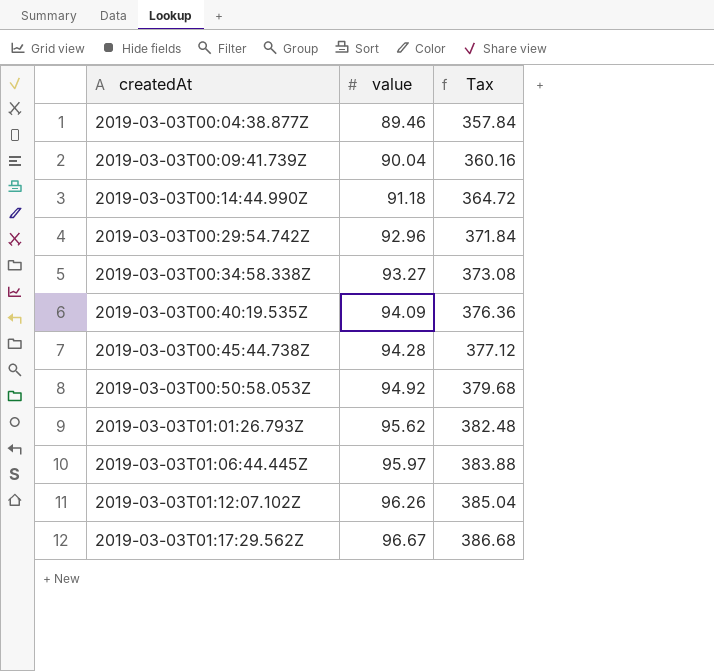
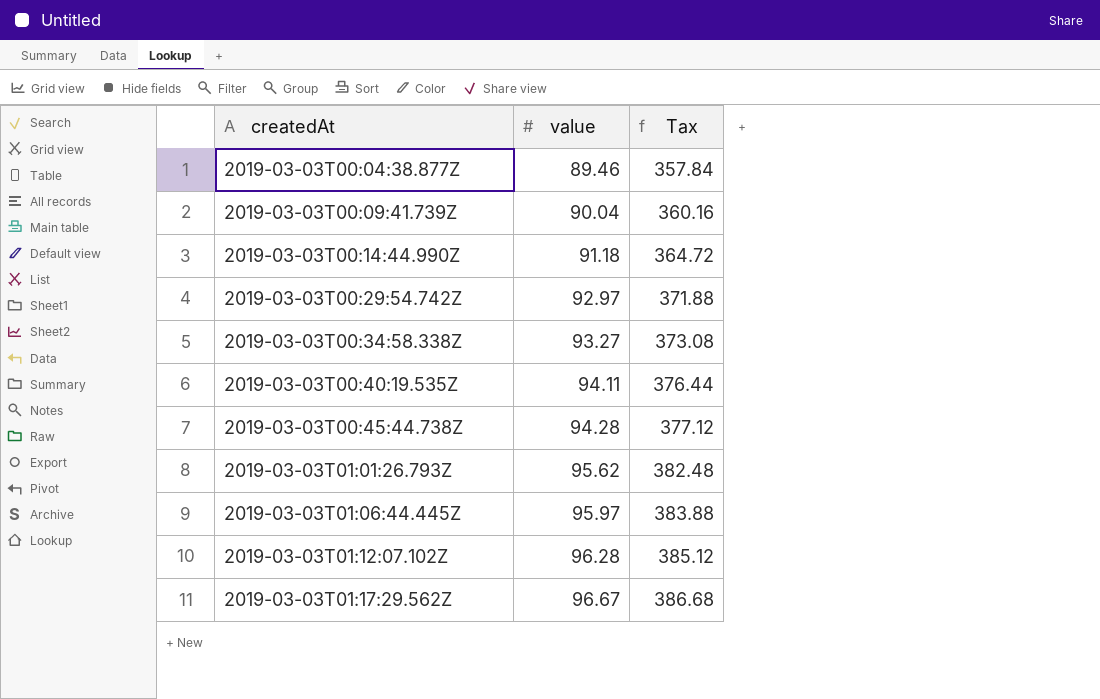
row 2019-03-03T00:50:58.053Z: 94.92 | 379.68 -> none
2019-03-03T00:29:54.742Z | value: 92.96 -> 92.97
2019-03-03T00:29:54.742Z | Tax: 371.84 -> 371.88
2019-03-03T00:40:19.535Z | value: 94.09 -> 94.11
2019-03-03T00:40:19.535Z | Tax: 376.36 -> 376.44
2019-03-03T01:12:07.102Z | value: 96.26 -> 96.28
2019-03-03T01:12:07.102Z | Tax: 385.04 -> 385.12

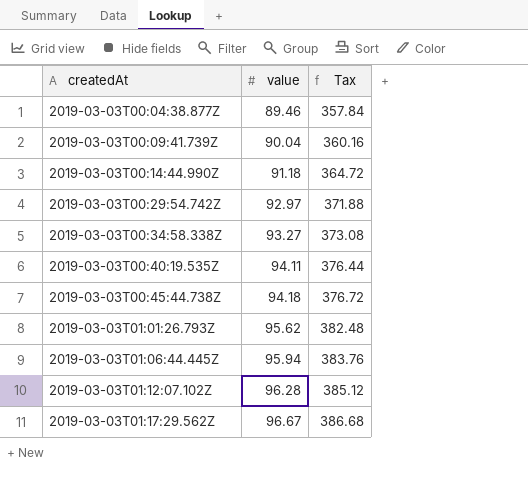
2019-03-03T00:45:44.738Z | value: 94.28 -> 94.18
2019-03-03T00:45:44.738Z | Tax: 377.12 -> 376.72
2019-03-03T01:06:44.445Z | value: 95.97 -> 95.94
2019-03-03T01:06:44.445Z | Tax: 383.88 -> 383.76

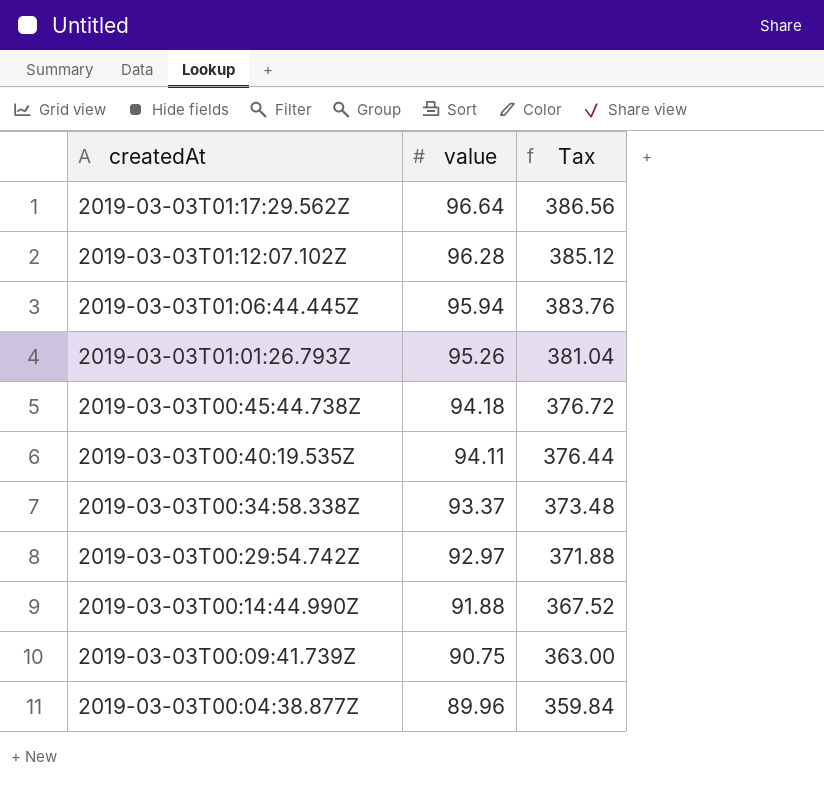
row order: createdAt ascending -> createdAt descending
2019-03-03T01:17:29.562Z | value: 96.67 -> 96.64
2019-03-03T01:17:29.562Z | Tax: 386.68 -> 386.56
2019-03-03T01:01:26.793Z | value: 95.62 -> 95.26
2019-03-03T01:01:26.793Z | Tax: 382.48 -> 381.04
2019-03-03T00:34:58.338Z | value: 93.27 -> 93.37
2019-03-03T00:34:58.338Z | Tax: 373.08 -> 373.48
2019-03-03T00:14:44.990Z | value: 91.18 -> 91.88
2019-03-03T00:14:44.990Z | Tax: 364.72 -> 367.52
2019-03-03T00:09:41.739Z | value: 90.04 -> 90.75
2019-03-03T00:09:41.739Z | Tax: 360.16 -> 363.00
2019-03-03T00:04:38.877Z | value: 89.46 -> 89.96
2019-03-03T00:04:38.877Z | Tax: 357.84 -> 359.84

